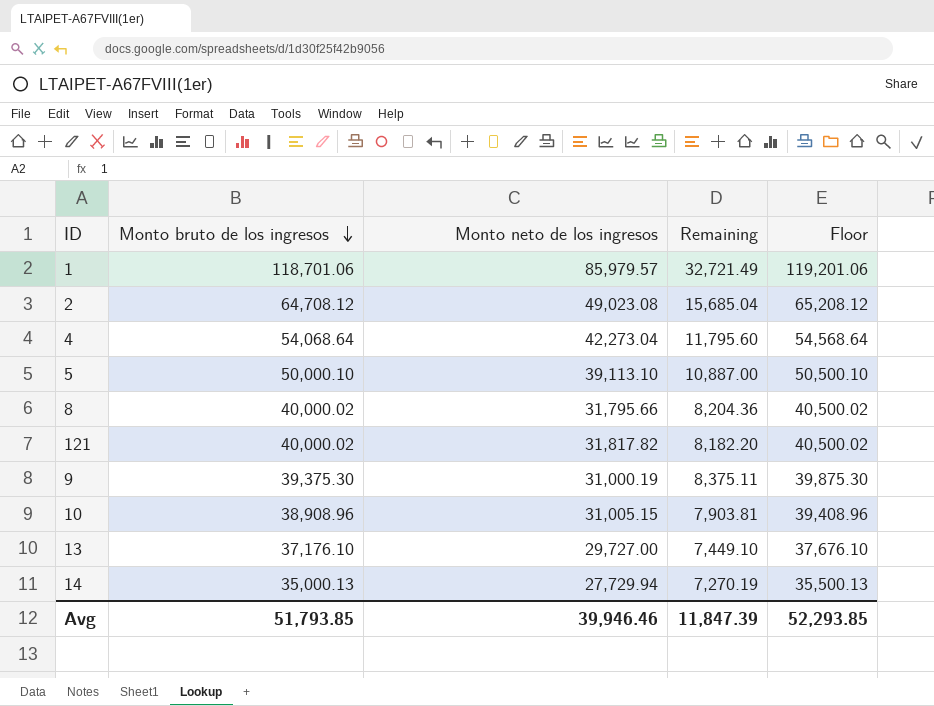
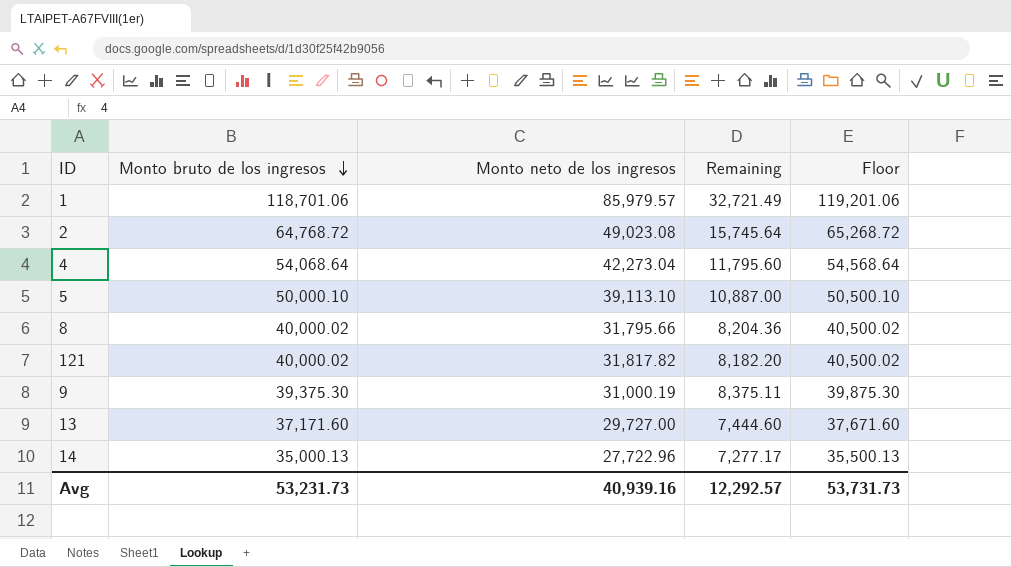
row 10: 38,908.96 | 31,005.15 | 7,903.81 | 39,408.96 -> none
2 | Monto bruto de los ingresos: 64,708.12 -> 64,768.72
2 | Remaining: 15,685.04 -> 15,745.64
2 | Floor: 65,208.12 -> 65,268.72
13 | Monto bruto de los ingresos: 37,176.10 -> 37,171.60
13 | Remaining: 7,449.10 -> 7,444.60
13 | Floor: 37,676.10 -> 37,671.60
14 | Monto neto de los ingresos: 27,729.94 -> 27,722.96
14 | Remaining: 7,270.19 -> 7,277.17
Avg | Monto bruto de los ingresos: 51,793.85 -> 53,231.73
Avg | Monto neto de los ingresos: 39,946.46 -> 40,939.16
Avg | Remaining: 11,847.39 -> 12,292.57
Avg | Floor: 52,293.85 -> 53,731.73

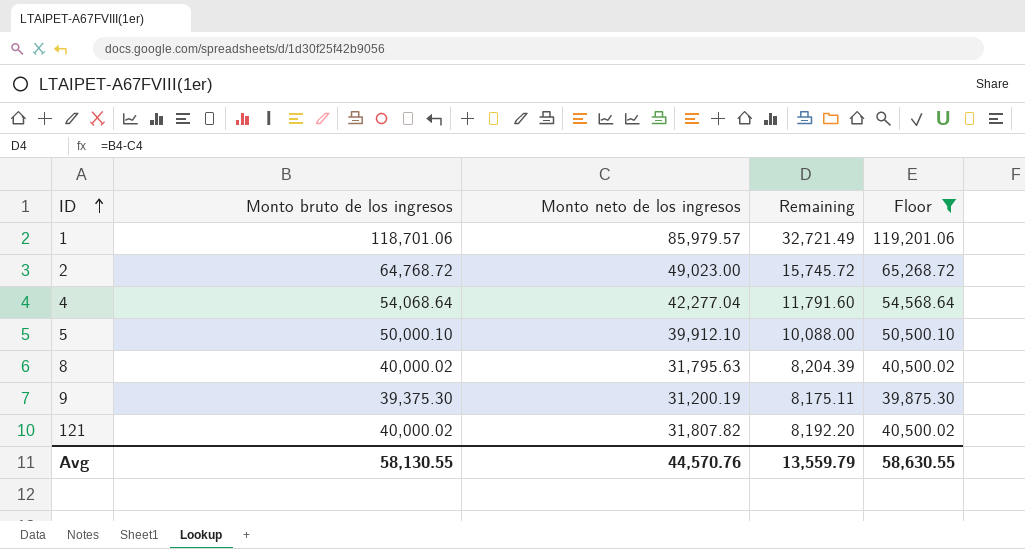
filter: none -> Floor >= 39,875.30
row order: Monto bruto de los ingresos descending -> ID ascending
2 | Monto neto de los ingresos: 49,023.08 -> 49,023.00
2 | Remaining: 15,745.64 -> 15,745.72
4 | Monto neto de los ingresos: 42,273.04 -> 42,277.04
4 | Remaining: 11,795.60 -> 11,791.60
5 | Monto neto de los ingresos: 39,113.10 -> 39,912.10
5 | Remaining: 10,887.00 -> 10,088.00
8 | Monto neto de los ingresos: 31,795.66 -> 31,795.63
8 | Remaining: 8,204.36 -> 8,204.39
9 | Monto neto de los ingresos: 31,000.19 -> 31,200.19
9 | Remaining: 8,375.11 -> 8,175.11
121 | Monto neto de los ingresos: 31,817.82 -> 31,807.82
121 | Remaining: 8,182.20 -> 8,192.20
Avg | Monto bruto de los ingresos: 53,231.73 -> 58,130.55
Avg | Monto neto de los ingresos: 40,939.16 -> 44,570.76
Avg | Remaining: 12,292.57 -> 13,559.79
Avg | Floor: 53,731.73 -> 58,630.55

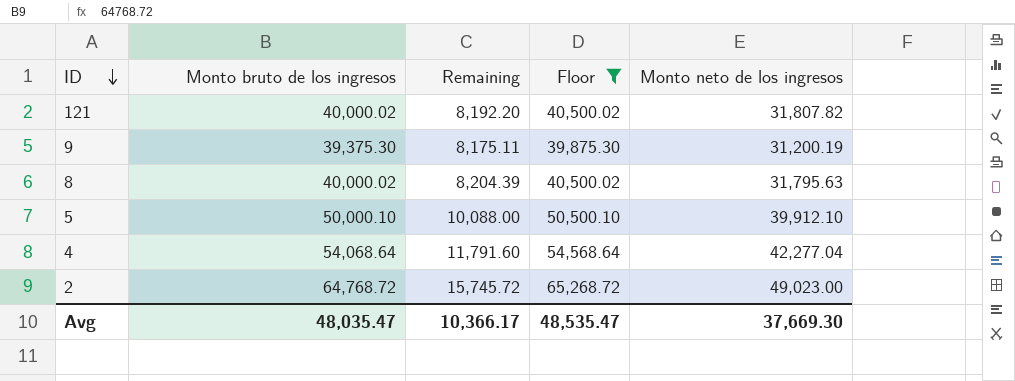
row order: ID ascending -> ID descending
column Monto neto de los ingresos | position: 3 -> 5
row 1: 118,701.06 | 85,979.57 | 32,721.49 | 119,201.06 -> none
Avg | Monto bruto de los ingresos: 58,130.55 -> 48,035.47
Avg | Remaining: 13,559.79 -> 10,366.17
Avg | Floor: 58,630.55 -> 48,535.47
Avg | Monto neto de los ingresos: 44,570.76 -> 37,669.30

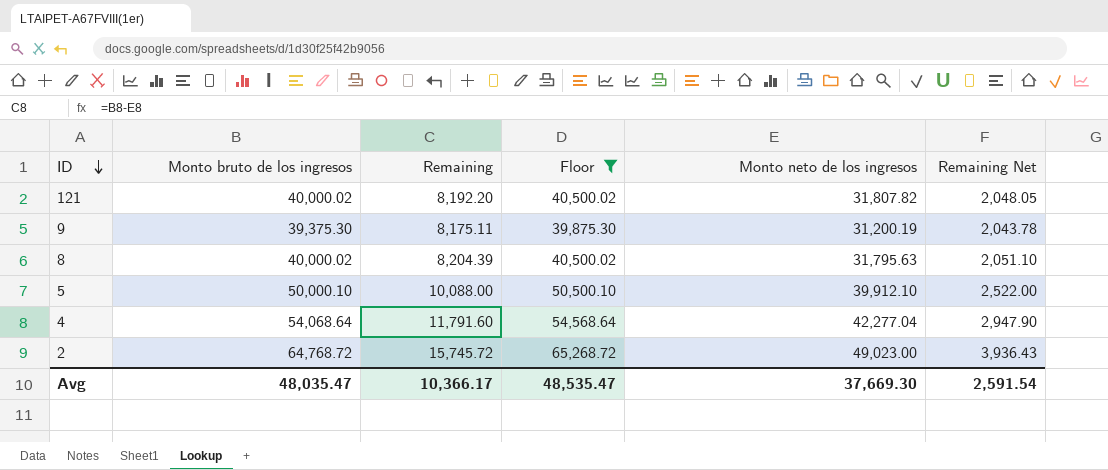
column Remaining Net | formula: none -> [Remaining] * 0.25

